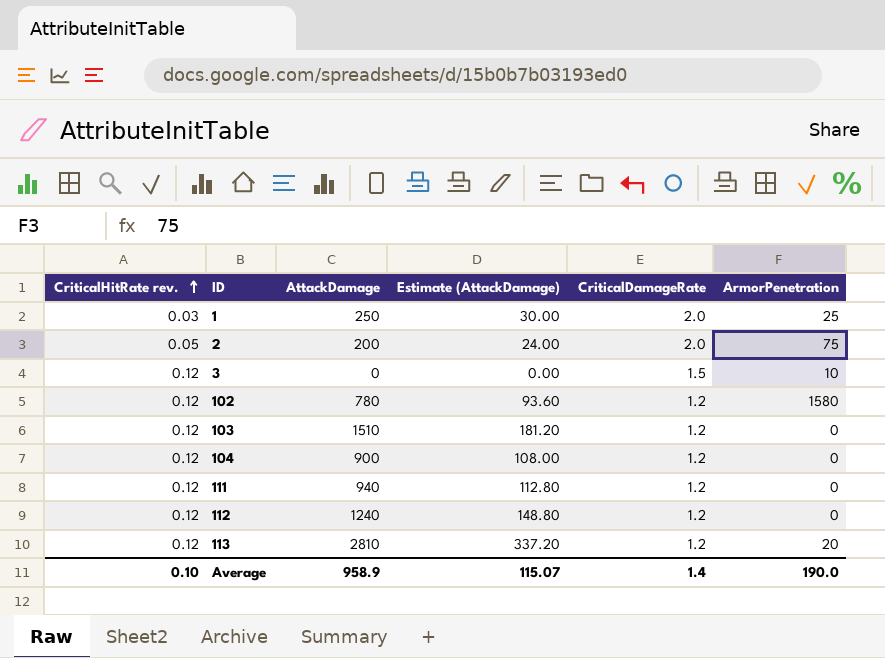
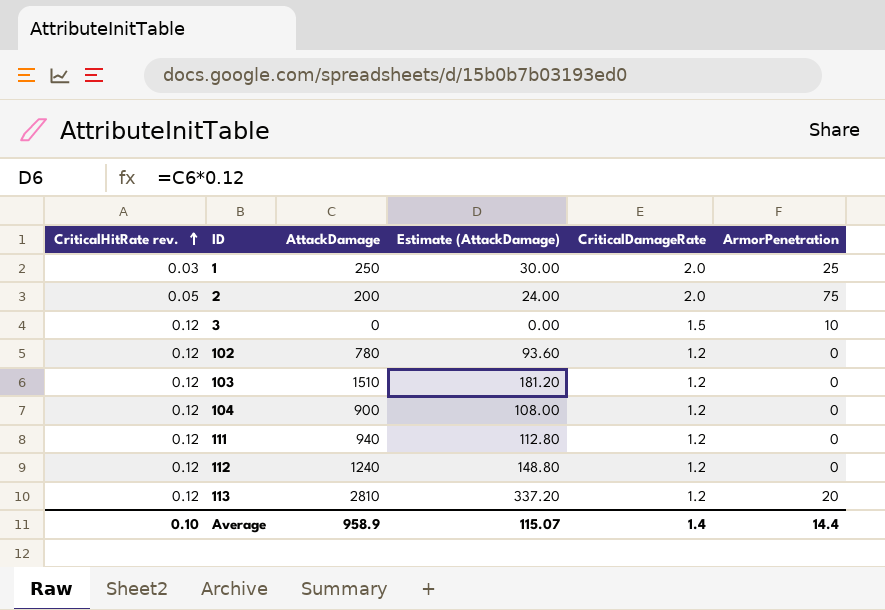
102 | ArmorPenetration: 1580 -> 0
Average | ArmorPenetration: 190.0 -> 14.4

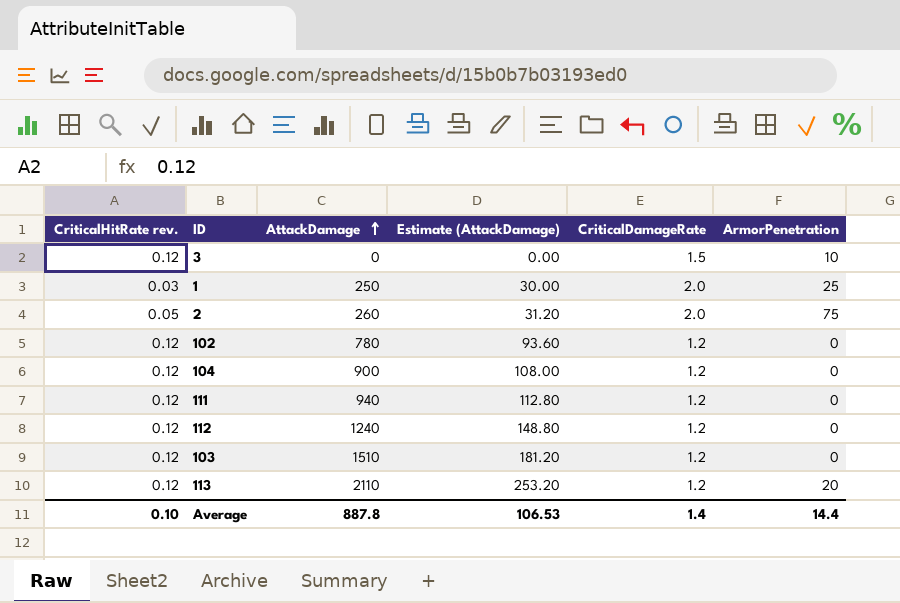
row order: CriticalHitRate rev. ascending -> AttackDamage ascending
2 | AttackDamage: 200 -> 260
2 | Estimate (AttackDamage): 24.00 -> 31.20
113 | AttackDamage: 2810 -> 2110
113 | Estimate (AttackDamage): 337.20 -> 253.20
Average | AttackDamage: 958.9 -> 887.8
Average | Estimate (AttackDamage): 115.07 -> 106.53

